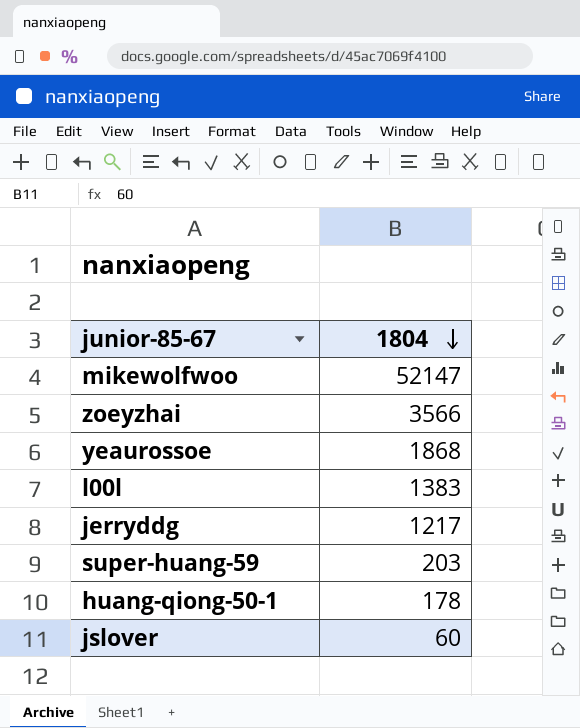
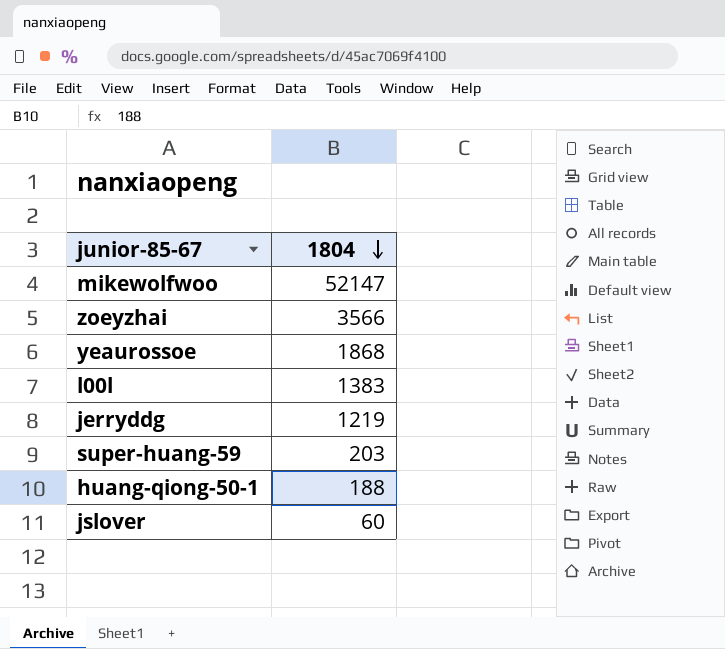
jerryddg | 1804: 1217 -> 1219
huang-qiong-50-1 | 1804: 178 -> 188

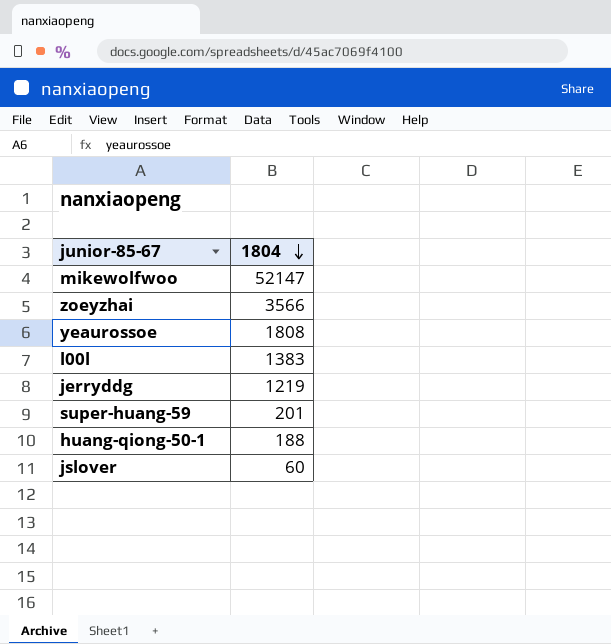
yeaurossoe | 1804: 1868 -> 1808
super-huang-59 | 1804: 203 -> 201

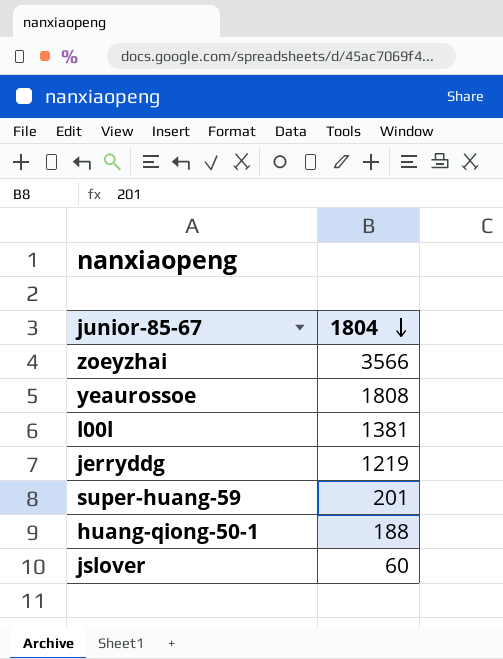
row mikewolfwoo: 52147 -> none
l00l | 1804: 1383 -> 1381

